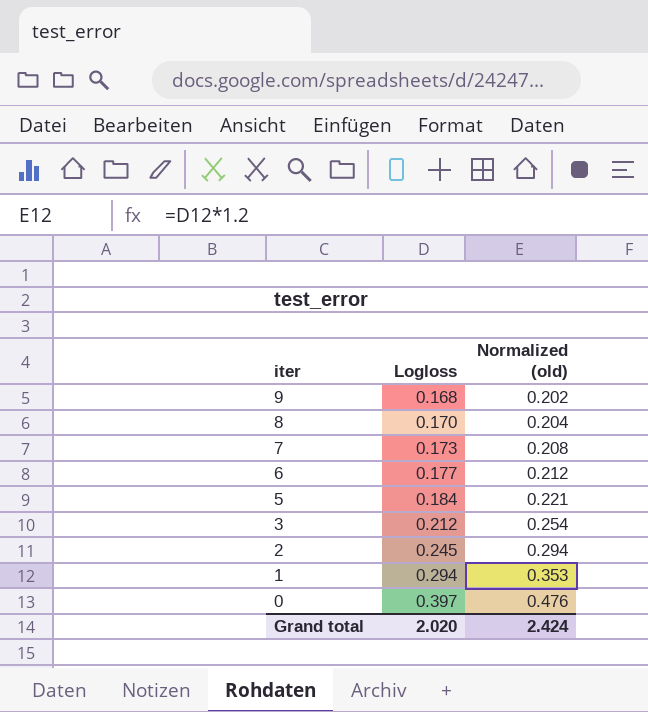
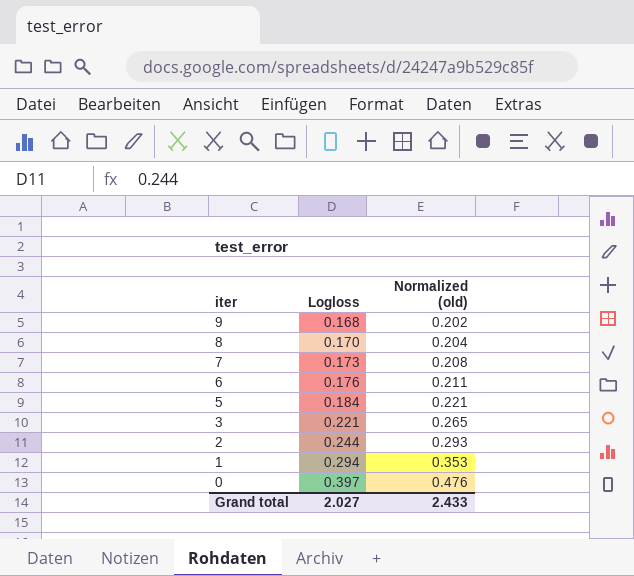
6 | Logloss: 0.177 -> 0.176
6 | Normalized (old): 0.212 -> 0.211
3 | Logloss: 0.212 -> 0.221
3 | Normalized (old): 0.254 -> 0.265
2 | Logloss: 0.245 -> 0.244
2 | Normalized (old): 0.294 -> 0.293
Grand total | Logloss: 2.020 -> 2.027
Grand total | Normalized (old): 2.424 -> 2.433

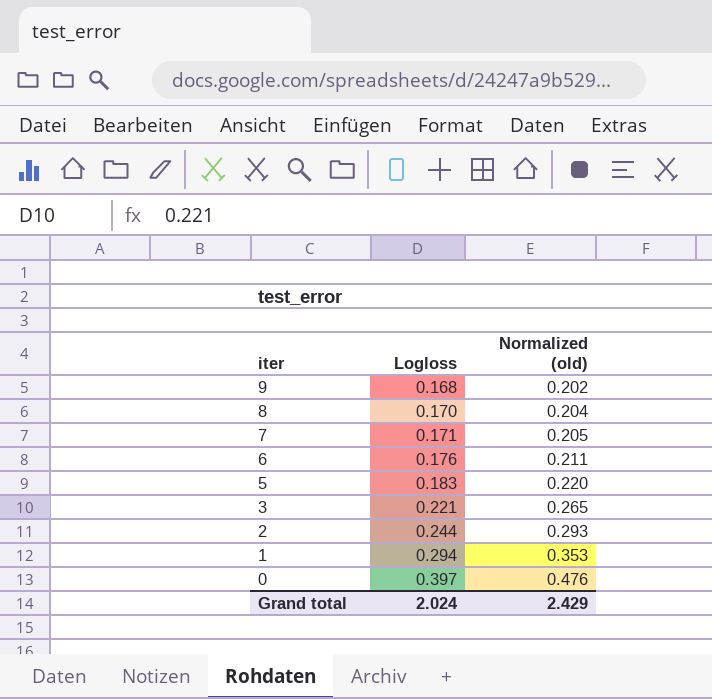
7 | Logloss: 0.173 -> 0.171
7 | Normalized (old): 0.208 -> 0.205
5 | Logloss: 0.184 -> 0.183
5 | Normalized (old): 0.221 -> 0.220
Grand total | Logloss: 2.027 -> 2.024
Grand total | Normalized (old): 2.433 -> 2.429

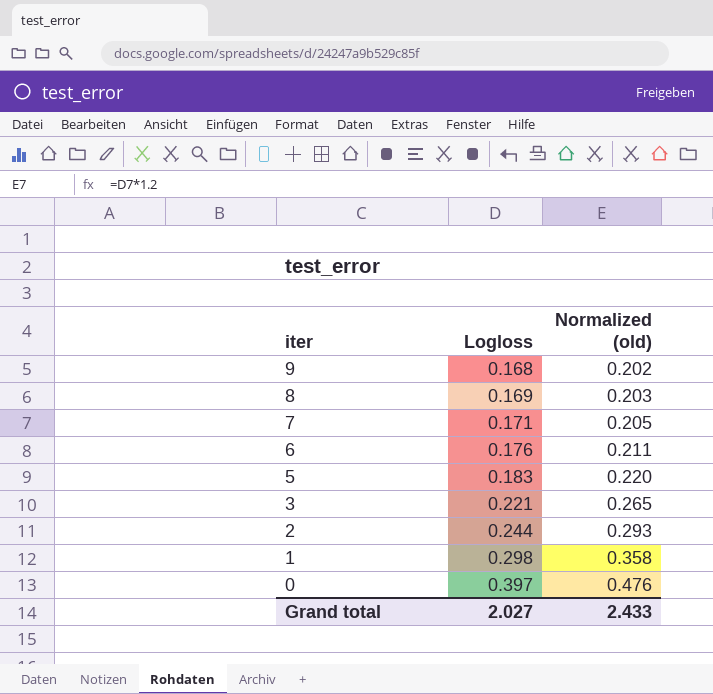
8 | Logloss: 0.170 -> 0.169
8 | Normalized (old): 0.204 -> 0.203
1 | Logloss: 0.294 -> 0.298
1 | Normalized (old): 0.353 -> 0.358
Grand total | Logloss: 2.024 -> 2.027
Grand total | Normalized (old): 2.429 -> 2.433

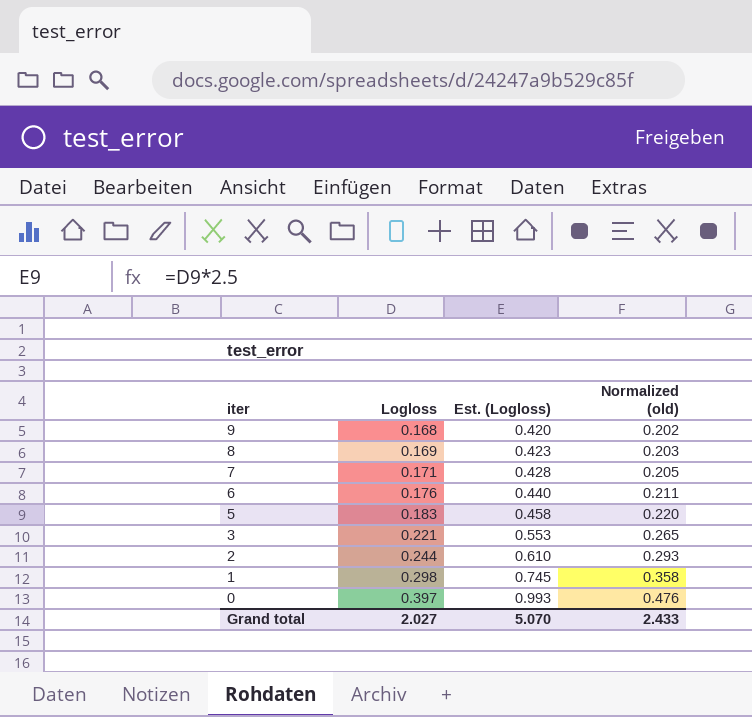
column Est. (Logloss) | formula: none -> [Logloss] * 2.5

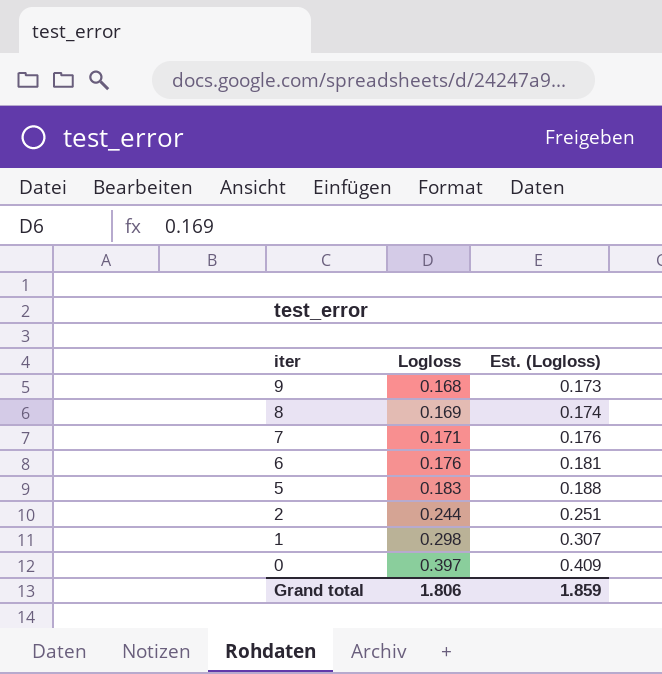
column Normalized (old) | formula: [Logloss] * 1.2 -> none
column Est. (Logloss) | formula: [Logloss] * 2.5 -> [Logloss] * 1.03
row 3: 0.221 | 0.553 | 0.265 -> none
Grand total | Logloss: 2.027 -> 1.806
Grand total | Est. (Logloss): 5.070 -> 1.859

